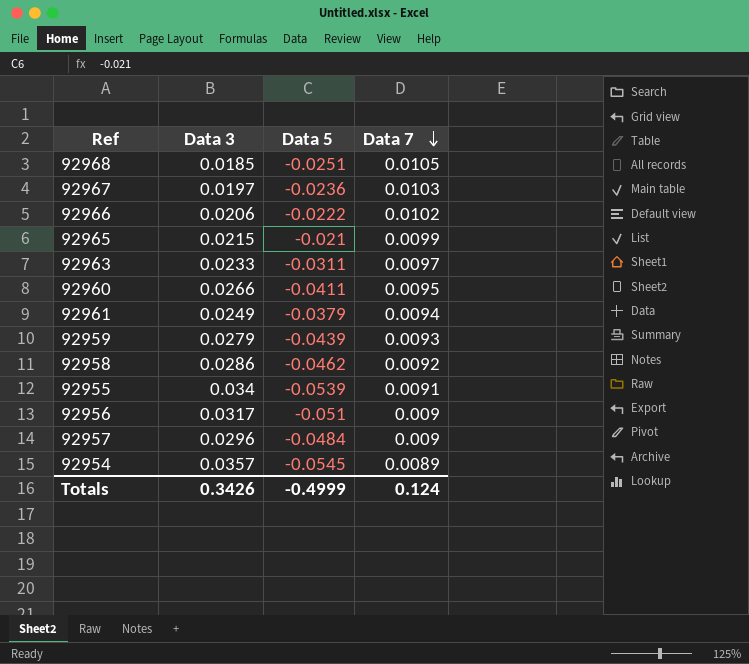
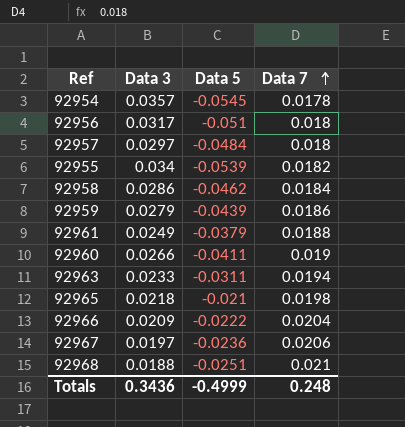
row order: Data 7 descending -> Data 7 ascending
92954 | Data 7: 0.0089 -> 0.0178
92956 | Data 7: 0.009 -> 0.018
92957 | Data 3: 0.0296 -> 0.0297
92957 | Data 7: 0.009 -> 0.018
92955 | Data 7: 0.0091 -> 0.0182
92958 | Data 7: 0.0092 -> 0.0184
92959 | Data 7: 0.0093 -> 0.0186
92961 | Data 7: 0.0094 -> 0.0188
92960 | Data 7: 0.0095 -> 0.019
92963 | Data 7: 0.0097 -> 0.0194
92965 | Data 3: 0.0215 -> 0.0218
92965 | Data 7: 0.0099 -> 0.0198
92966 | Data 3: 0.0206 -> 0.0209
92966 | Data 7: 0.0102 -> 0.0204
92967 | Data 7: 0.0103 -> 0.0206
92968 | Data 3: 0.0185 -> 0.0188
92968 | Data 7: 0.0105 -> 0.021
Totals | Data 3: 0.3426 -> 0.3436
Totals | Data 7: 0.124 -> 0.248

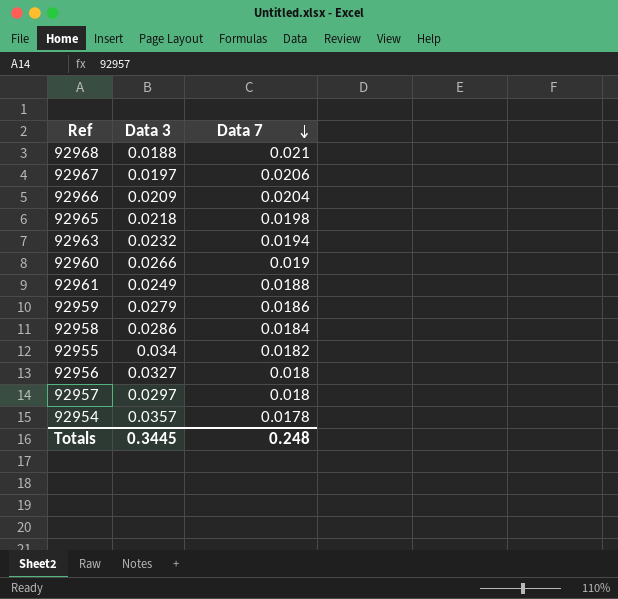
row order: Data 7 ascending -> Data 7 descending
column Data 5 | position: 3 -> none
92963 | Data 3: 0.0233 -> 0.0232
92956 | Data 3: 0.0317 -> 0.0327
Totals | Data 3: 0.3436 -> 0.3445

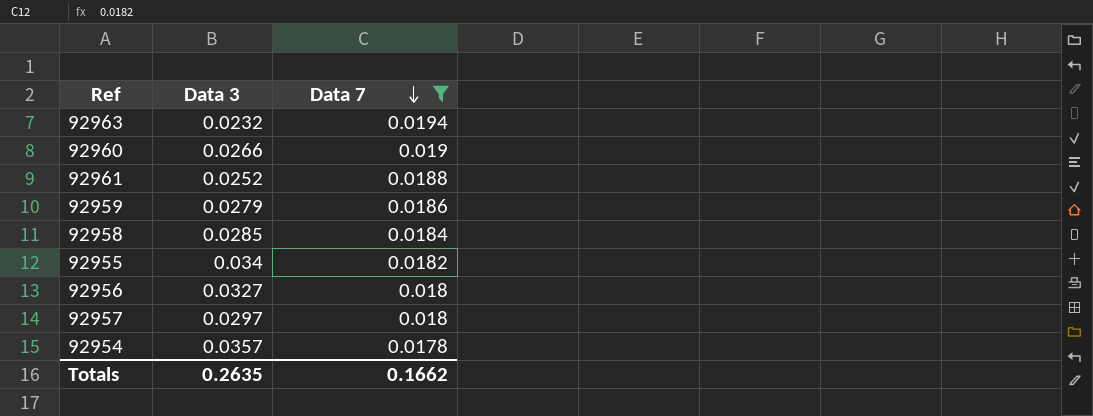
filter: none -> Data 7 <= 0.0194
92961 | Data 3: 0.0249 -> 0.0252
92958 | Data 3: 0.0286 -> 0.0285
Totals | Data 3: 0.3445 -> 0.2635
Totals | Data 7: 0.248 -> 0.1662

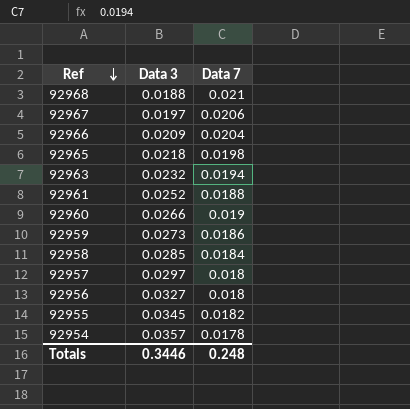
filter: Data 7 <= 0.0194 -> none
row order: Data 7 descending -> Ref descending
92959 | Data 3: 0.0279 -> 0.0273
92955 | Data 3: 0.034 -> 0.0345
Totals | Data 3: 0.2635 -> 0.3446
Totals | Data 7: 0.1662 -> 0.248

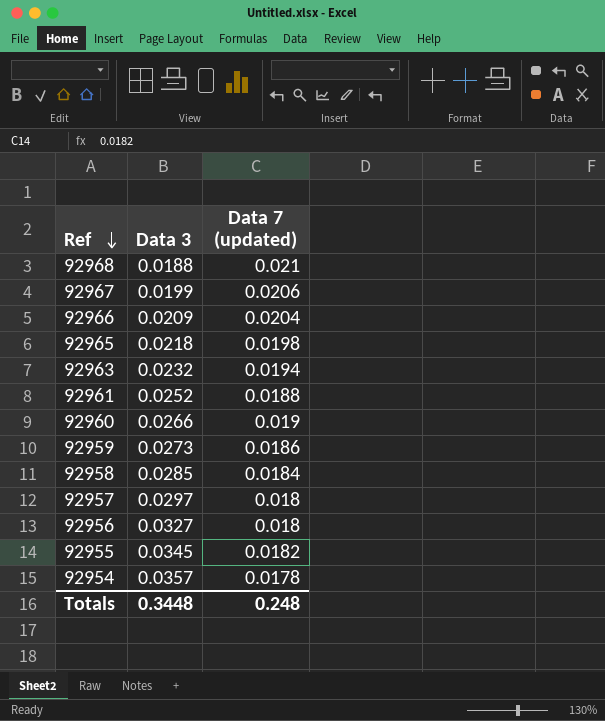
column name: Data 7 -> Data 7 (updated)
92967 | Data 3: 0.0197 -> 0.0199
Totals | Data 3: 0.3446 -> 0.3448

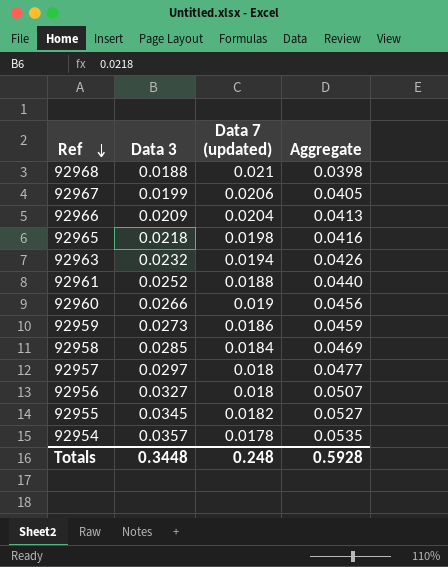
column Aggregate | formula: none -> [Data 3] + [Data 7 (updated)]

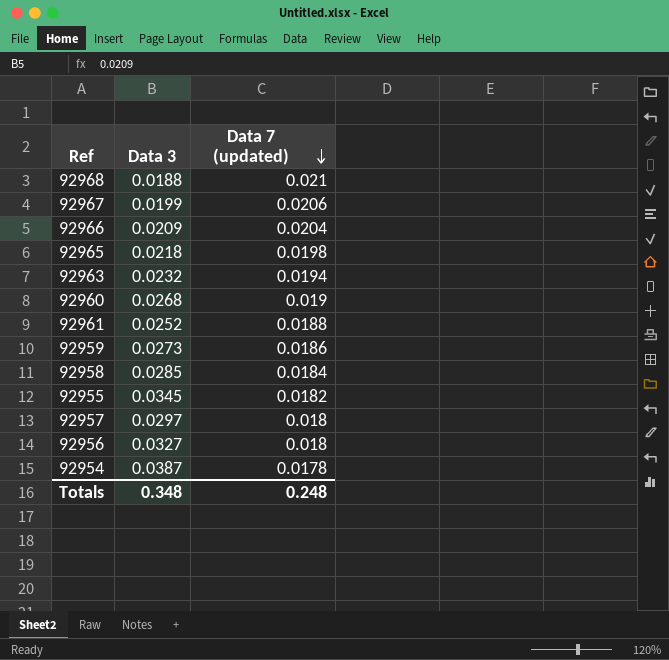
row order: Ref descending -> Data 7 (updated) descending
column Aggregate | formula: [Data 3] + [Data 7 (updated)] -> none
92960 | Data 3: 0.0266 -> 0.0268
92954 | Data 3: 0.0357 -> 0.0387
Totals | Data 3: 0.3448 -> 0.348

